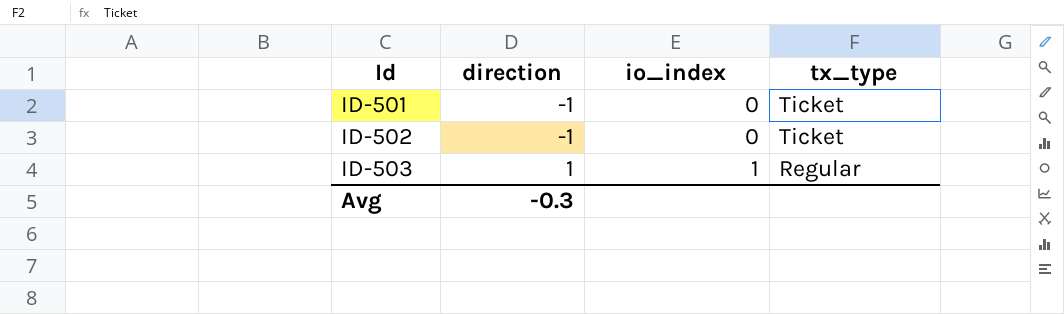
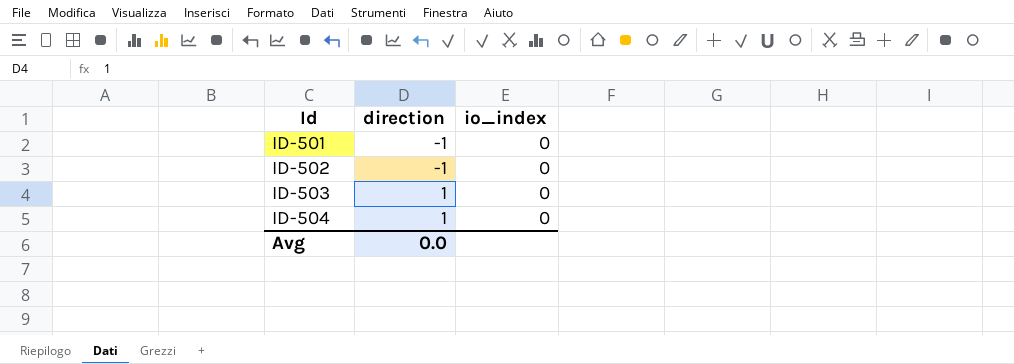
column tx_type | position: 4 -> none
ID-503 | io_index: 1 -> 0
row ID-504: none -> 1 | 0
Avg | direction: -0.3 -> 0.0

